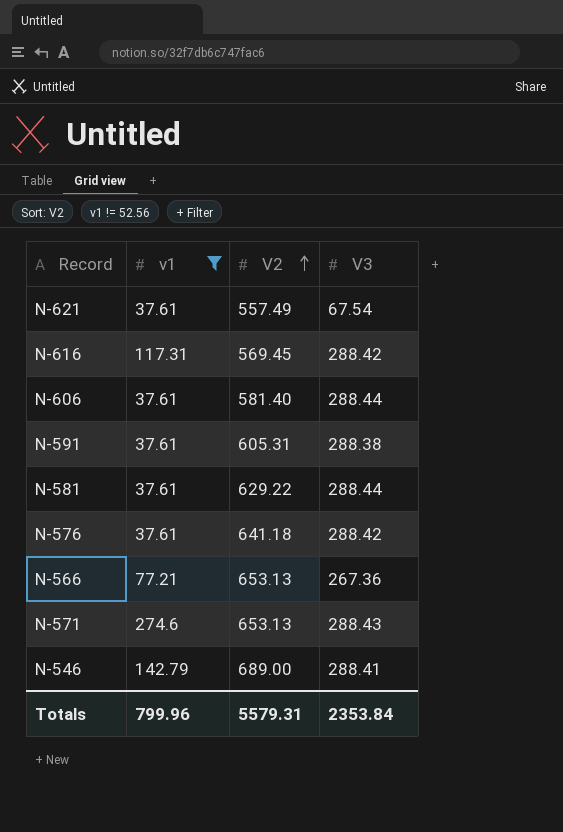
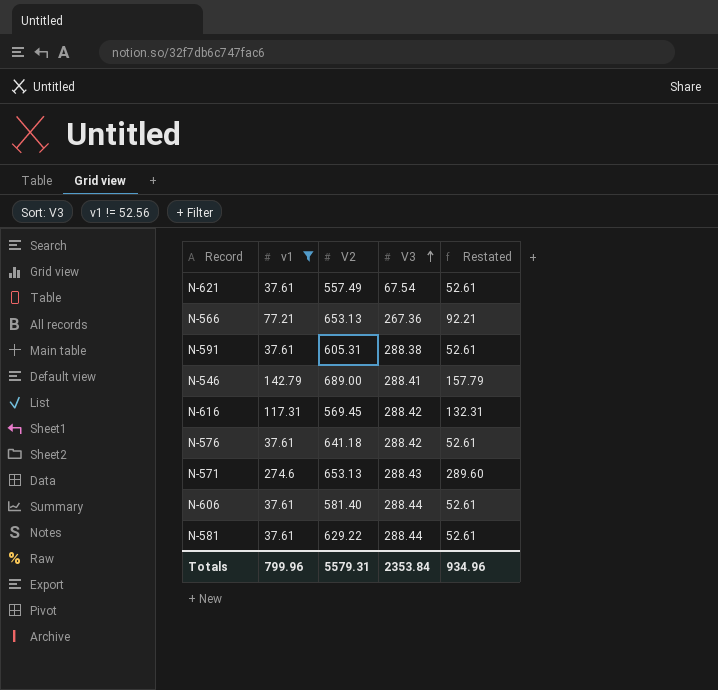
row order: V2 ascending -> V3 ascending
column Restated | formula: none -> [v1] + 15

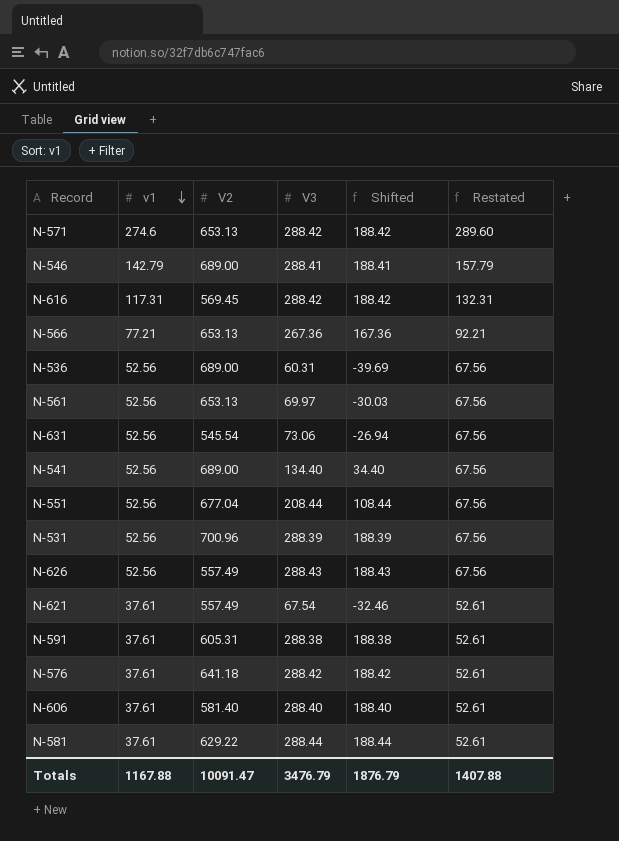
filter: v1 != 52.56 -> none
row order: V3 ascending -> v1 descending
column Shifted | formula: none -> [V3] - 100
N-571 | V3: 288.43 -> 288.42
N-606 | V3: 288.44 -> 288.40
Totals | v1: 799.96 -> 1167.88
Totals | V2: 5579.31 -> 10091.47
Totals | V3: 2353.84 -> 3476.79
Totals | Restated: 934.96 -> 1407.88

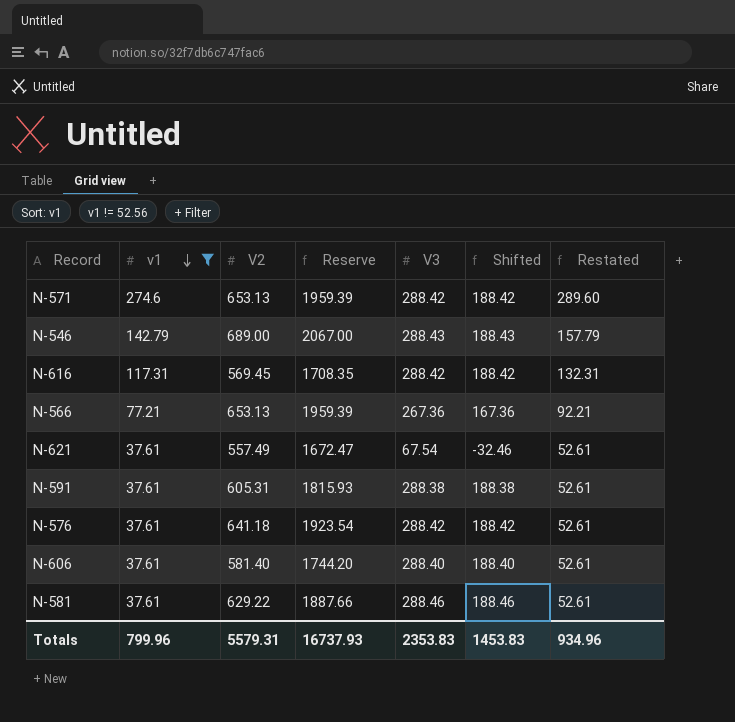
filter: none -> v1 != 52.56
column Reserve | formula: none -> [V2] * 3
N-546 | V3: 288.41 -> 288.43
N-546 | Shifted: 188.41 -> 188.43
N-581 | V3: 288.44 -> 288.46
N-581 | Shifted: 188.44 -> 188.46
Totals | v1: 1167.88 -> 799.96
Totals | V2: 10091.47 -> 5579.31
Totals | V3: 3476.79 -> 2353.83
Totals | Shifted: 1876.79 -> 1453.83
Totals | Restated: 1407.88 -> 934.96

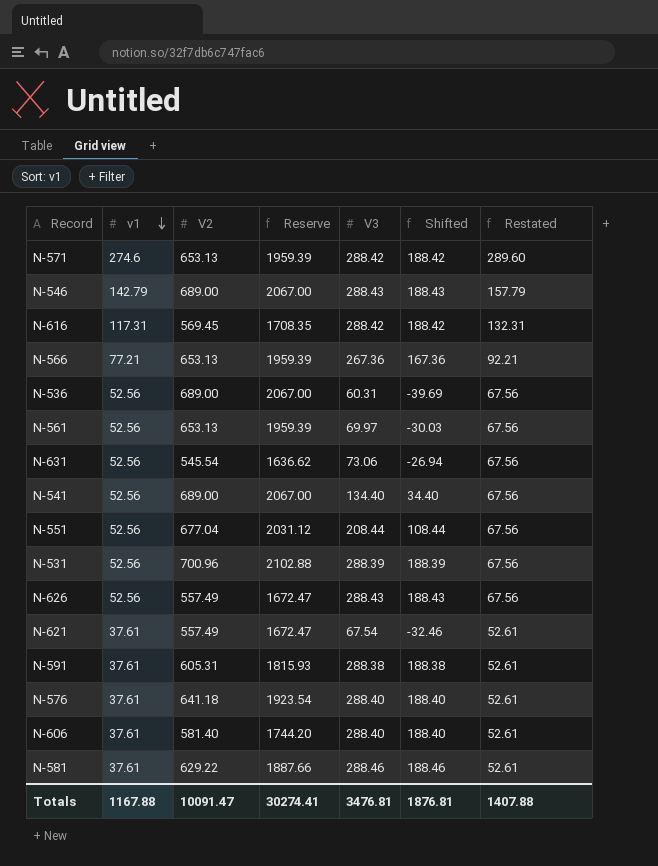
filter: v1 != 52.56 -> none
N-576 | V3: 288.42 -> 288.40
N-576 | Shifted: 188.42 -> 188.40
Totals | v1: 799.96 -> 1167.88
Totals | V2: 5579.31 -> 10091.47
Totals | Reserve: 16737.93 -> 30274.41
Totals | V3: 2353.83 -> 3476.81
Totals | Shifted: 1453.83 -> 1876.81
Totals | Restated: 934.96 -> 1407.88

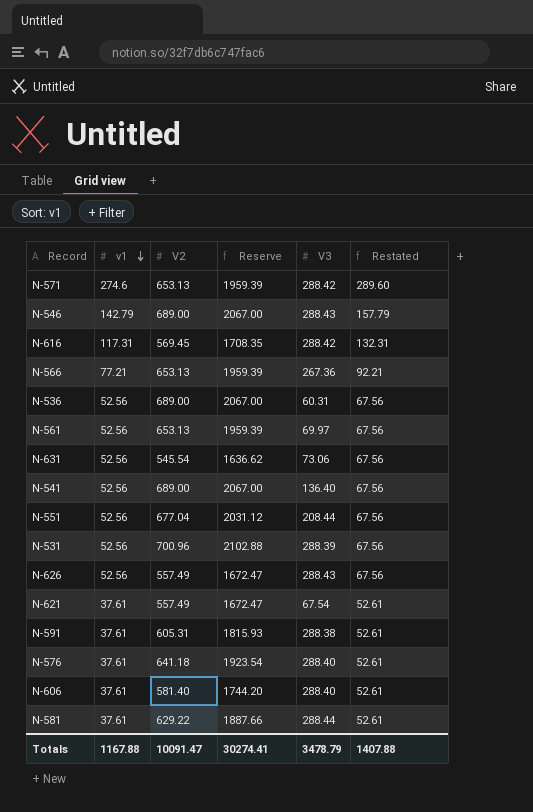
column Shifted | formula: [V3] - 100 -> none
N-541 | V3: 134.40 -> 136.40
N-581 | V3: 288.46 -> 288.44
Totals | V3: 3476.81 -> 3478.79

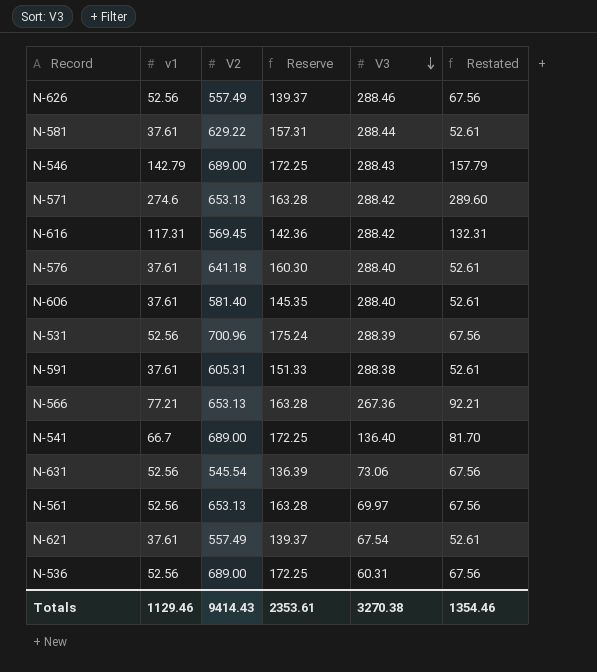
row order: v1 descending -> V3 descending
column Reserve | formula: [V2] * 3 -> [V2] * 0.25
row N-551: 52.56 | 677.04 | 2031.12 | 208.44 | 67.56 -> none
N-626 | V3: 288.43 -> 288.46
N-541 | v1: 52.56 -> 66.7
N-541 | Restated: 67.56 -> 81.70
Totals | v1: 1167.88 -> 1129.46
Totals | V2: 10091.47 -> 9414.43
Totals | Reserve: 30274.41 -> 2353.61
Totals | V3: 3478.79 -> 3270.38
Totals | Restated: 1407.88 -> 1354.46

